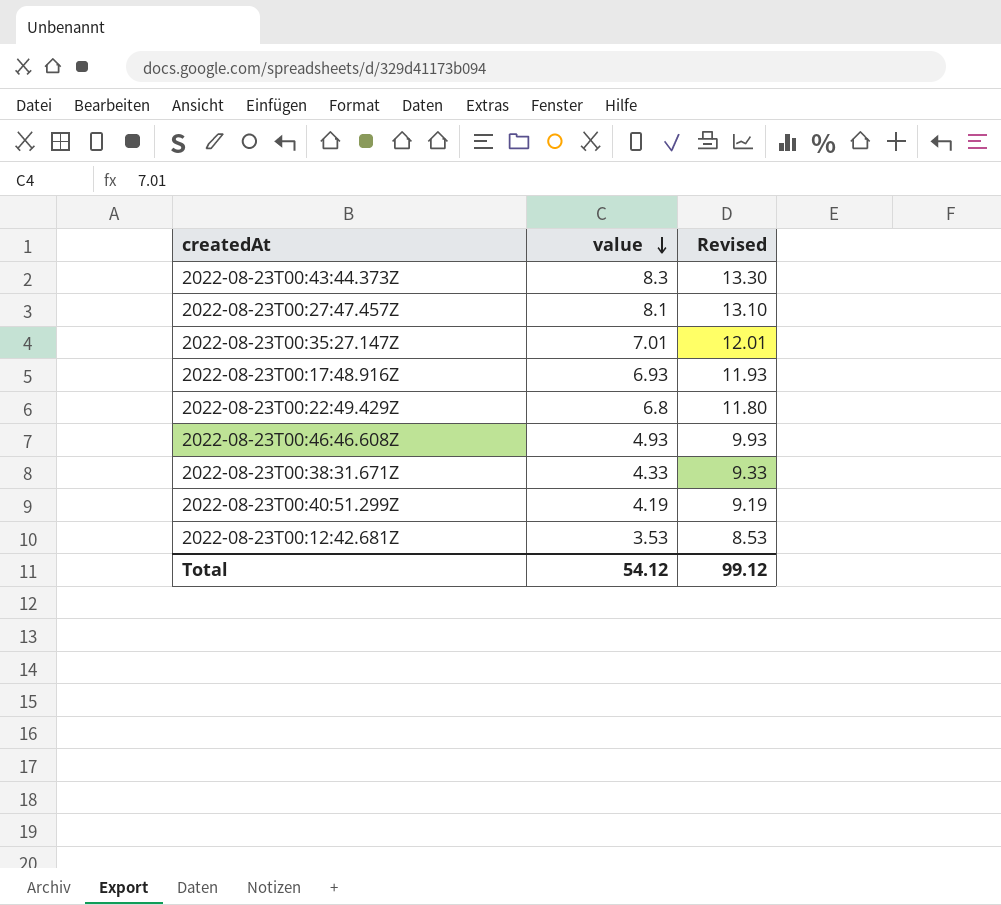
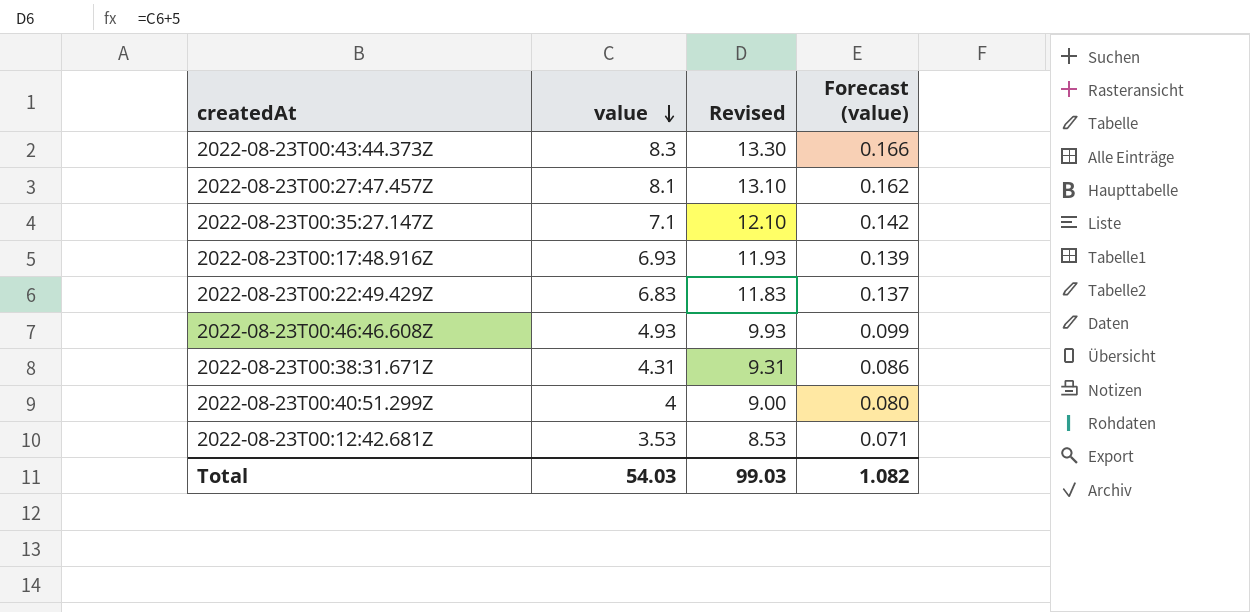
column Forecast (value) | formula: none -> [value] * 0.02
2022-08-23T00:35:27.147Z | value: 7.01 -> 7.1
2022-08-23T00:35:27.147Z | Revised: 12.01 -> 12.10
2022-08-23T00:22:49.429Z | value: 6.8 -> 6.83
2022-08-23T00:22:49.429Z | Revised: 11.80 -> 11.83
2022-08-23T00:38:31.671Z | value: 4.33 -> 4.31
2022-08-23T00:38:31.671Z | Revised: 9.33 -> 9.31
2022-08-23T00:40:51.299Z | value: 4.19 -> 4
2022-08-23T00:40:51.299Z | Revised: 9.19 -> 9.00
Total | value: 54.12 -> 54.03
Total | Revised: 99.12 -> 99.03

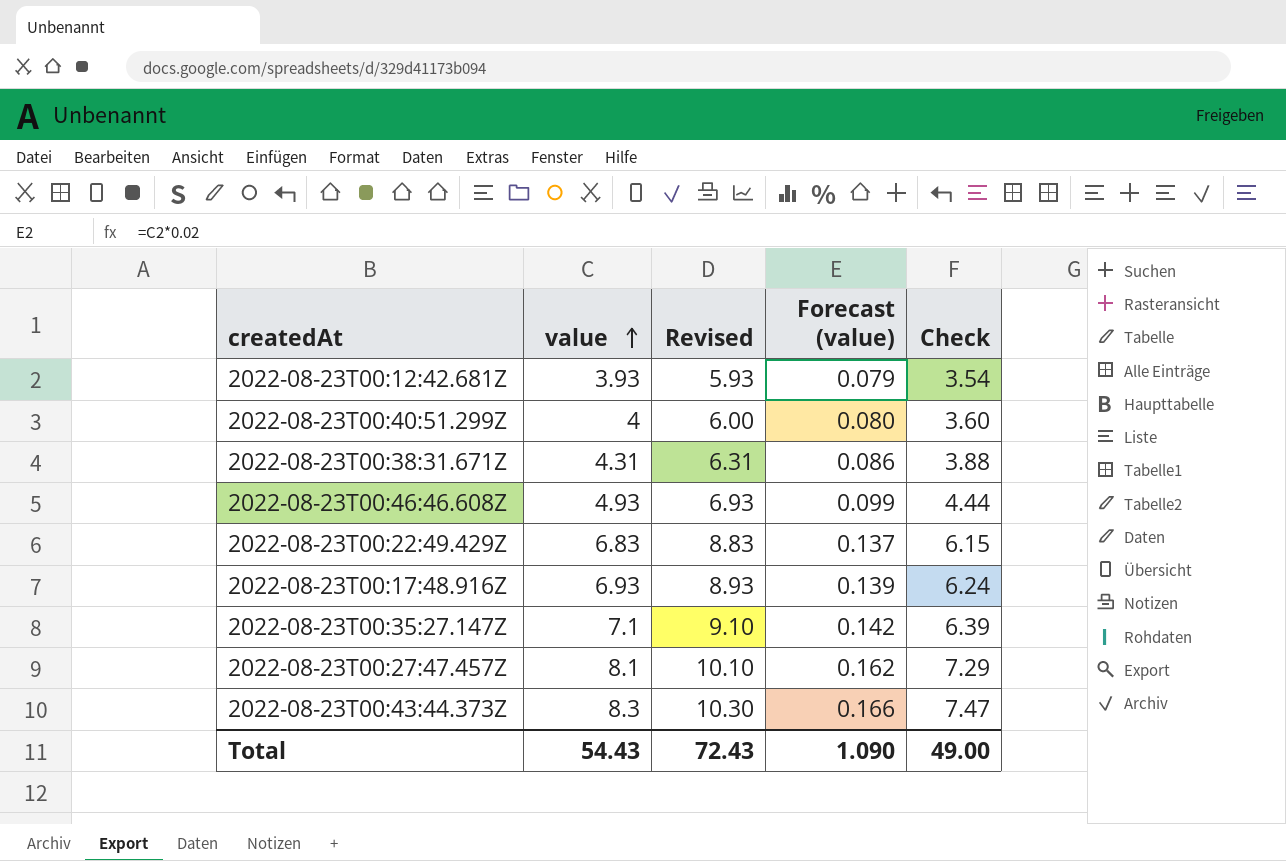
row order: value descending -> value ascending
column Revised | formula: [value] + 5 -> [value] + 2
column Check | formula: none -> [value] * 0.9
2022-08-23T00:12:42.681Z | value: 3.53 -> 3.93
2022-08-23T00:12:42.681Z | Forecast (value): 0.071 -> 0.079
Total | value: 54.03 -> 54.43
Total | Revised: 99.03 -> 72.43
Total | Forecast (value): 1.082 -> 1.090

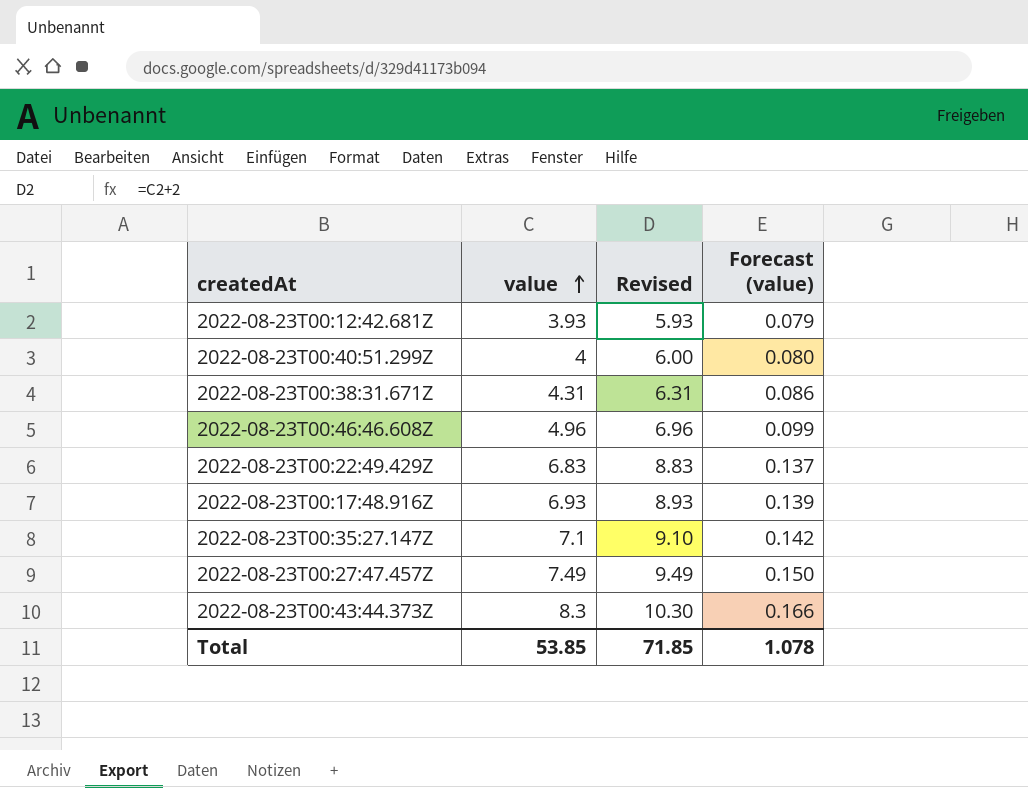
column Check | formula: [value] * 0.9 -> none
2022-08-23T00:46:46.608Z | value: 4.93 -> 4.96
2022-08-23T00:46:46.608Z | Revised: 6.93 -> 6.96
2022-08-23T00:27:47.457Z | value: 8.1 -> 7.49
2022-08-23T00:27:47.457Z | Revised: 10.10 -> 9.49
2022-08-23T00:27:47.457Z | Forecast (value): 0.162 -> 0.150
Total | value: 54.43 -> 53.85
Total | Revised: 72.43 -> 71.85
Total | Forecast (value): 1.090 -> 1.078

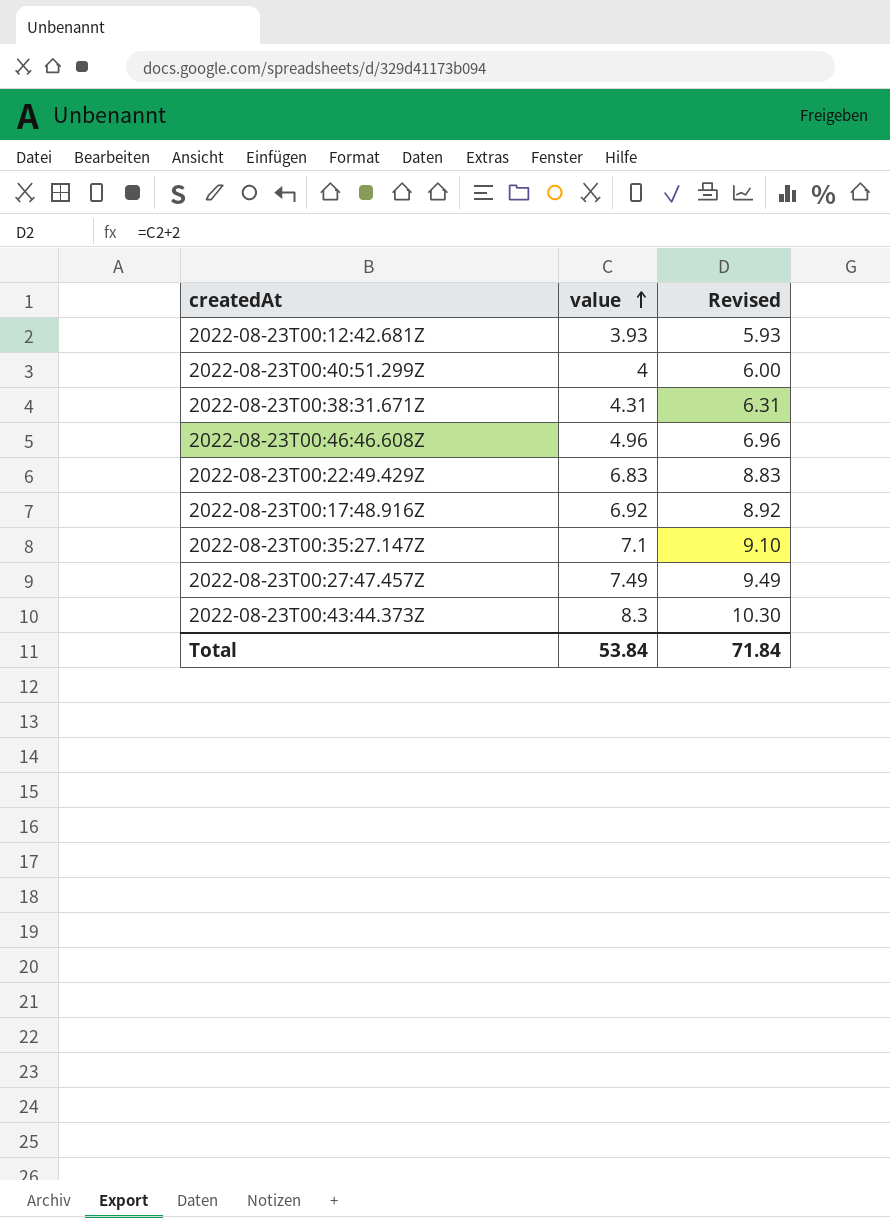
column Forecast (value) | formula: [value] * 0.02 -> none
2022-08-23T00:17:48.916Z | value: 6.93 -> 6.92
2022-08-23T00:17:48.916Z | Revised: 8.93 -> 8.92
Total | value: 53.85 -> 53.84
Total | Revised: 71.85 -> 71.84

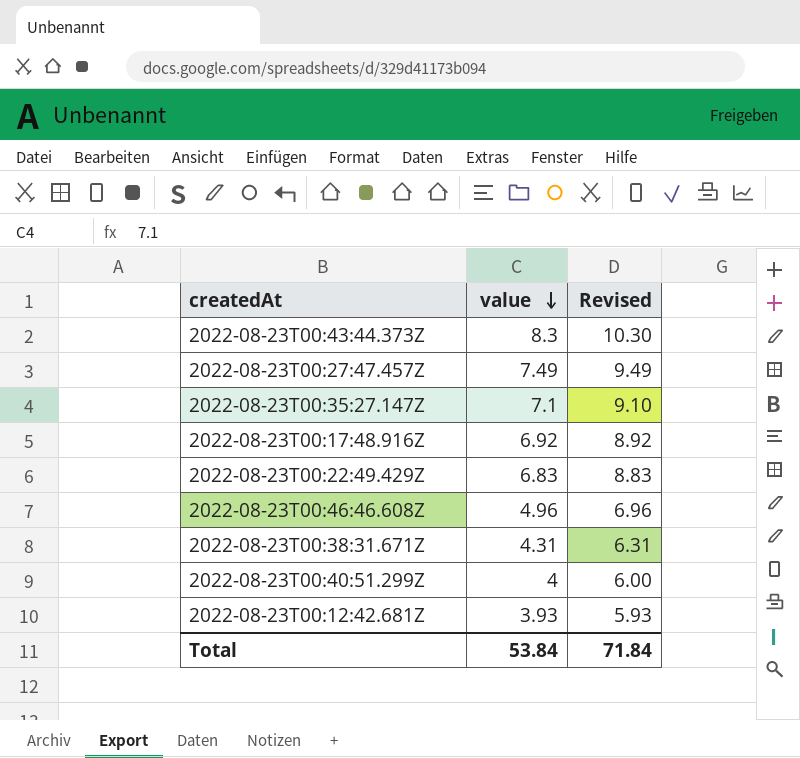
row order: value ascending -> value descending

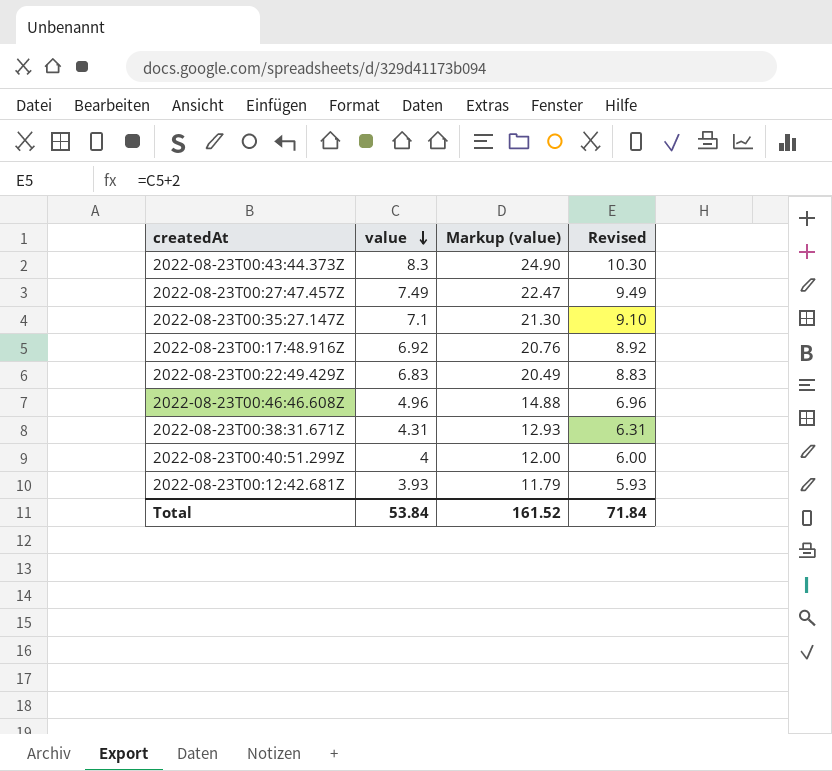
column Markup (value) | formula: none -> [value] * 3

